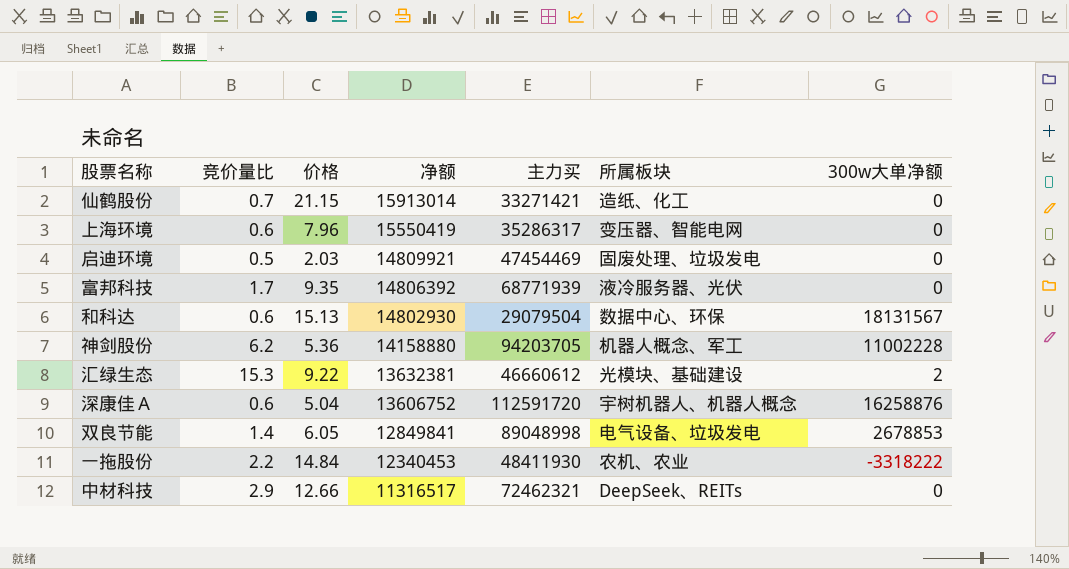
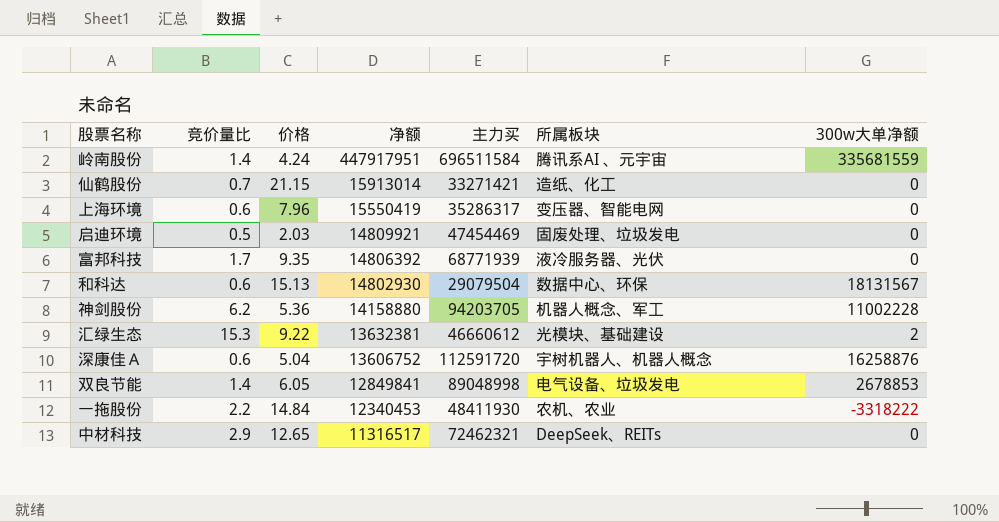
row 岭南股份: none -> 1.4 | 4.24 | 447917951 | 696511584 | 腾讯系AI 、元宇宙 | 335681559
中材科技 | 价格: 12.66 -> 12.65

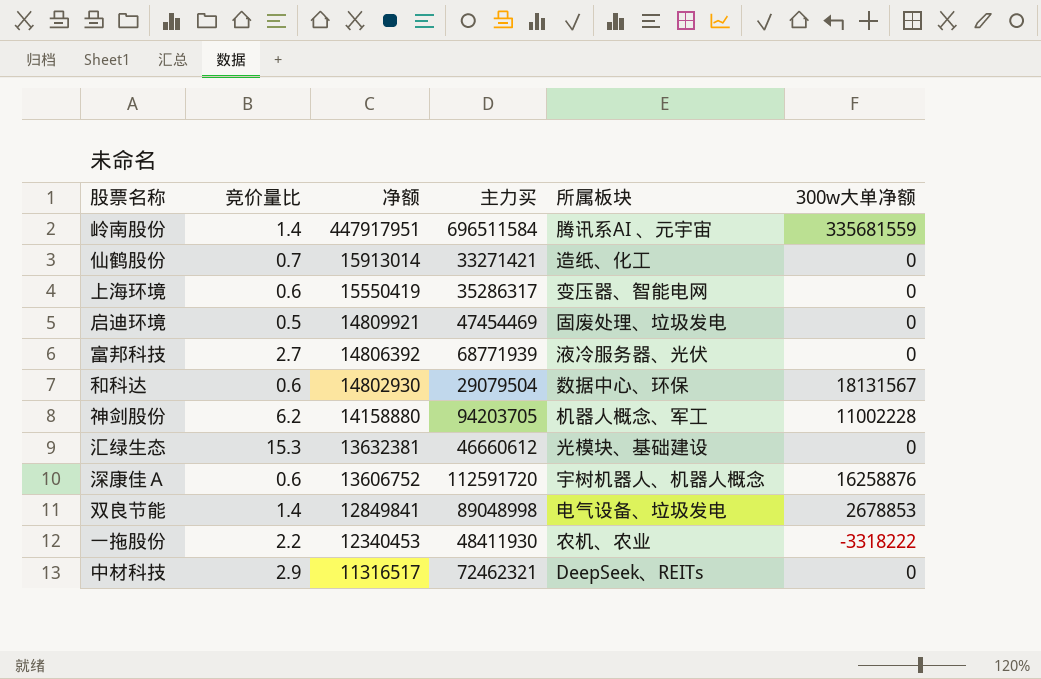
column 价格 | position: 3 -> none
富邦科技 | 竞价量比: 1.7 -> 2.7
汇绿生态 | 300w大单净额: 2 -> 0

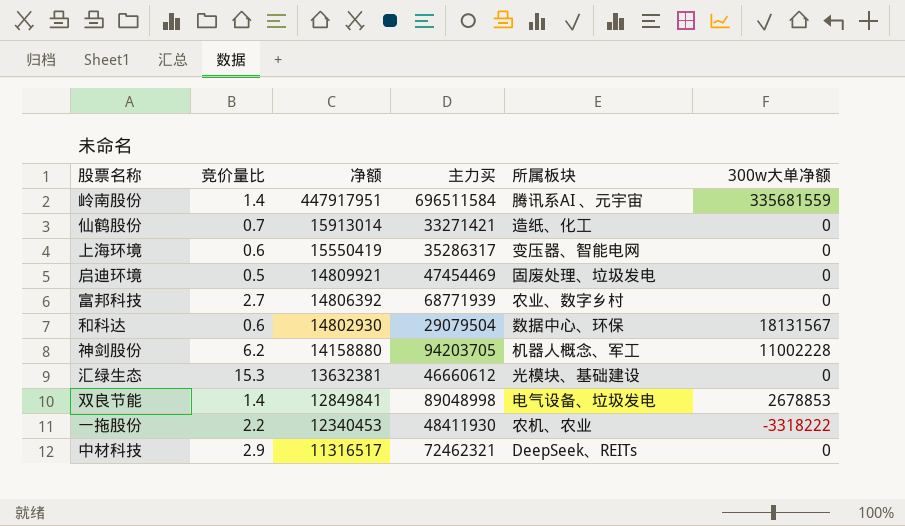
row 深康佳Ａ: 0.6 | 13606752 | 112591720 | 宇树机器人、机器人概念 | 16258876 -> none
富邦科技 | 所属板块: 液冷服务器、光伏 -> 农业、数字乡村

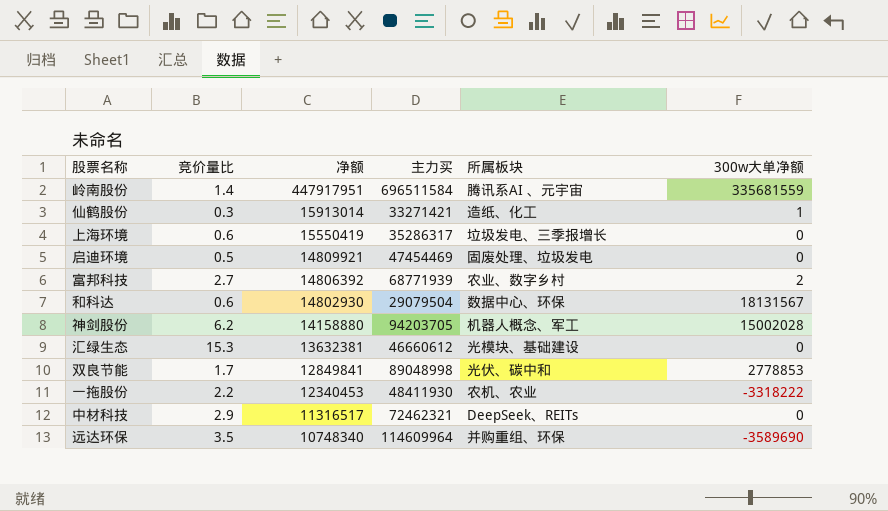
仙鹤股份 | 竞价量比: 0.7 -> 0.3
仙鹤股份 | 300w大单净额: 0 -> 1
上海环境 | 所属板块: 变压器、智能电网 -> 垃圾发电、三季报增长
富邦科技 | 300w大单净额: 0 -> 2
神剑股份 | 300w大单净额: 11002228 -> 15002028
双良节能 | 竞价量比: 1.4 -> 1.7
双良节能 | 所属板块: 电气设备、垃圾发电 -> 光伏、碳中和
双良节能 | 300w大单净额: 2678853 -> 2778853
row 远达环保: none -> 3.5 | 10748340 | 114609964 | 并购重组、环保 | -3589690

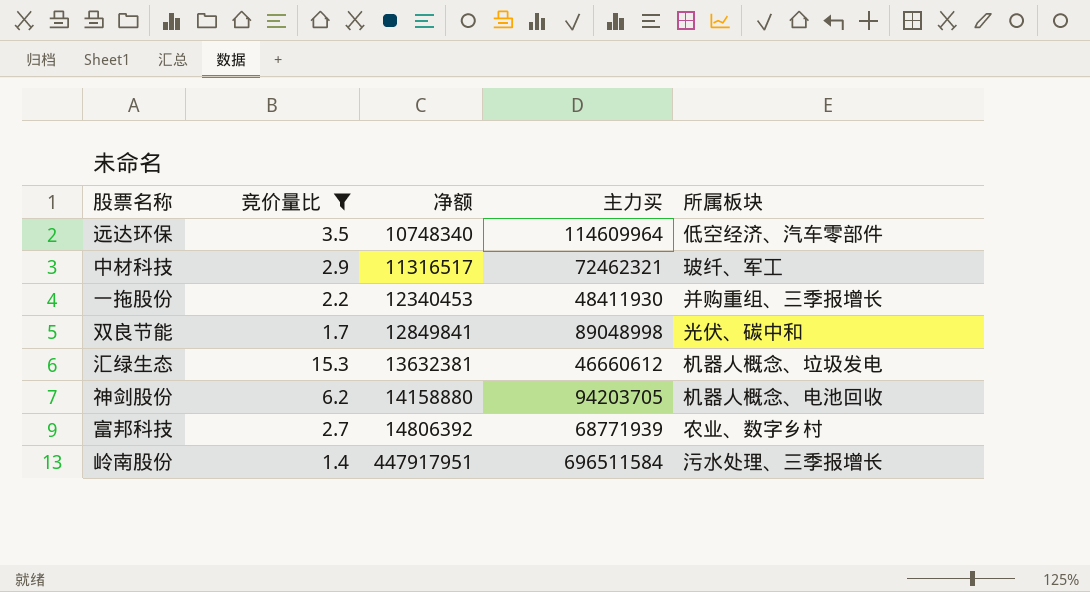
filter: none -> 竞价量比 >= 1.4
row order: 净额 descending -> 净额 ascending
column 300w大单净额 | position: 6 -> none
远达环保 | 所属板块: 并购重组、环保 -> 低空经济、汽车零部件
中材科技 | 所属板块: DeepSeek、REITs -> 玻纤、军工
一拖股份 | 所属板块: 农机、农业 -> 并购重组、三季报增长
汇绿生态 | 所属板块: 光模块、基础建设 -> 机器人概念、垃圾发电
神剑股份 | 所属板块: 机器人概念、军工 -> 机器人概念、电池回收
岭南股份 | 所属板块: 腾讯系AI 、元宇宙 -> 污水处理、三季报增长

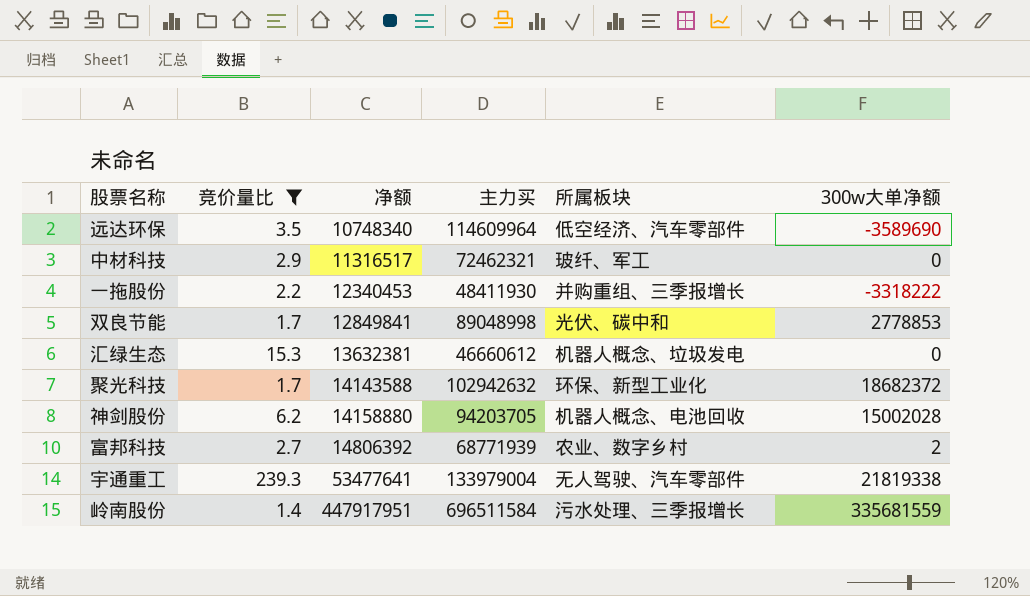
column 300w大单净额 | position: none -> 6
row 聚光科技: none -> 1.7 | 14143588 | 102942632 | 环保、新型工业化 | 18682372
row 宇通重工: none -> 239.3 | 53477641 | 133979004 | 无人驾驶、汽车零部件 | 21819338

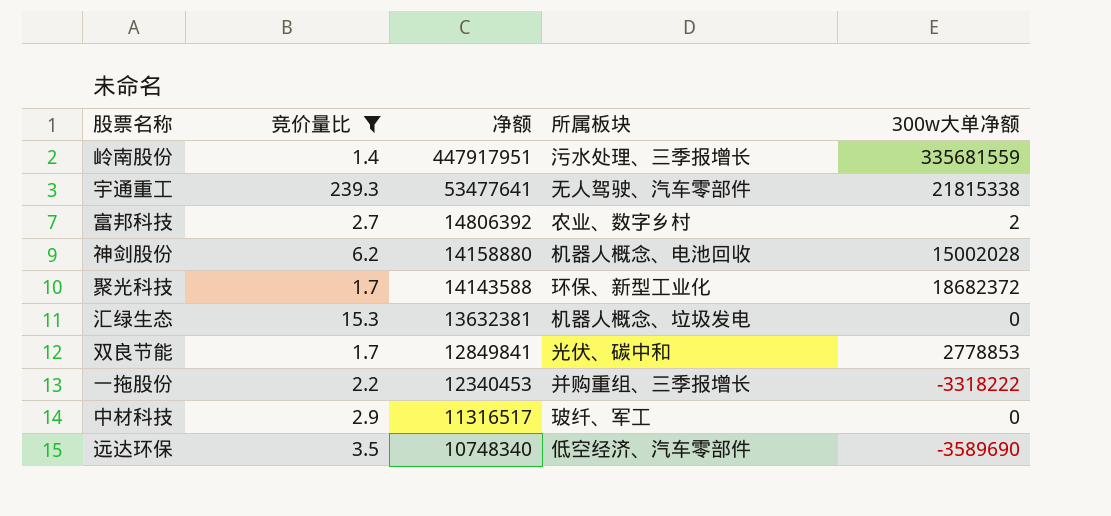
row order: 净额 ascending -> 净额 descending
column 主力买 | position: 4 -> none
宇通重工 | 300w大单净额: 21819338 -> 21815338

